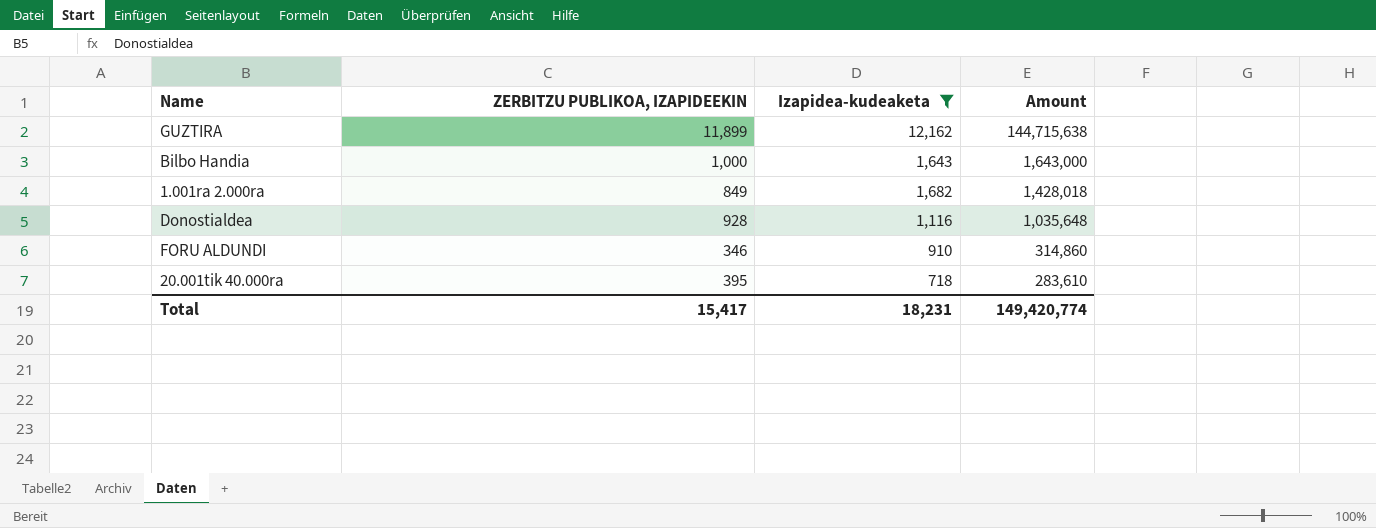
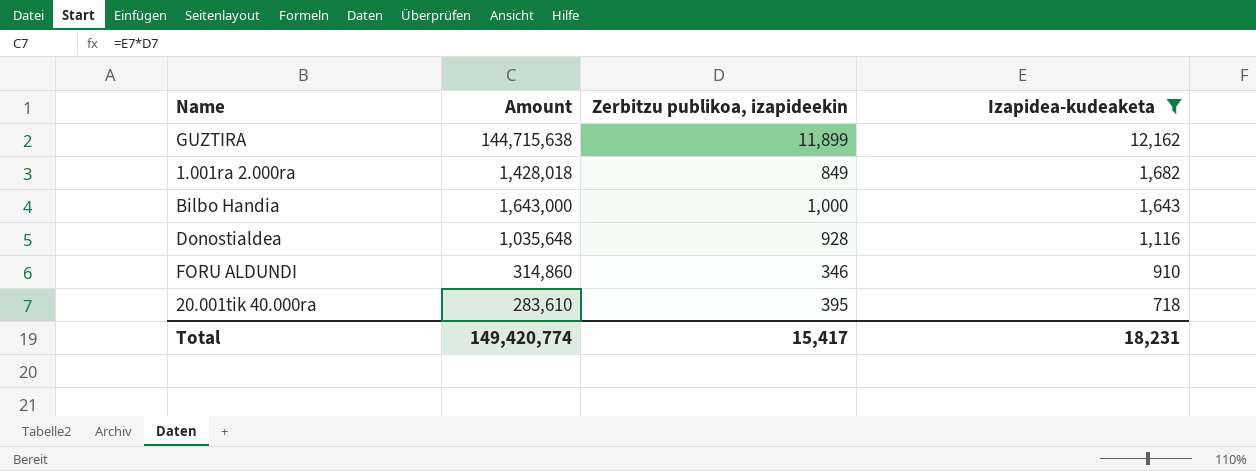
row order: Amount descending -> Izapidea-kudeaketa descending
column Amount | position: 4 -> 2
column name: ZERBITZU PUBLIKOA, IZAPIDEEKIN -> Zerbitzu publikoa, izapideekin

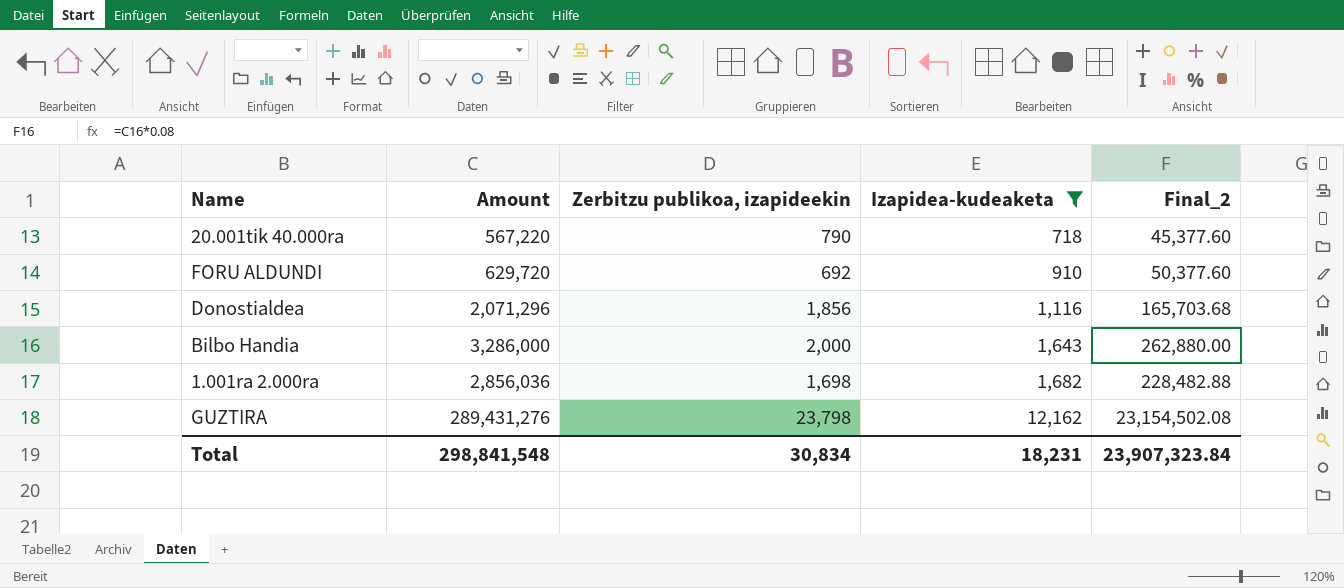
row order: Izapidea-kudeaketa descending -> Izapidea-kudeaketa ascending
column Final_2 | formula: none -> [Amount] * 0.08
20.001tik 40.000ra | Amount: 283,610 -> 567,220
20.001tik 40.000ra | Zerbitzu publikoa, izapideekin: 395 -> 790
FORU ALDUNDI | Amount: 314,860 -> 629,720
FORU ALDUNDI | Zerbitzu publikoa, izapideekin: 346 -> 692
Donostialdea | Amount: 1,035,648 -> 2,071,296
Donostialdea | Zerbitzu publikoa, izapideekin: 928 -> 1,856
Bilbo Handia | Amount: 1,643,000 -> 3,286,000
Bilbo Handia | Zerbitzu publikoa, izapideekin: 1,000 -> 2,000
1.001ra 2.000ra | Amount: 1,428,018 -> 2,856,036
1.001ra 2.000ra | Zerbitzu publikoa, izapideekin: 849 -> 1,698
GUZTIRA | Amount: 144,715,638 -> 289,431,276
GUZTIRA | Zerbitzu publikoa, izapideekin: 11,899 -> 23,798
Total | Amount: 149,420,774 -> 298,841,548
Total | Zerbitzu publikoa, izapideekin: 15,417 -> 30,834

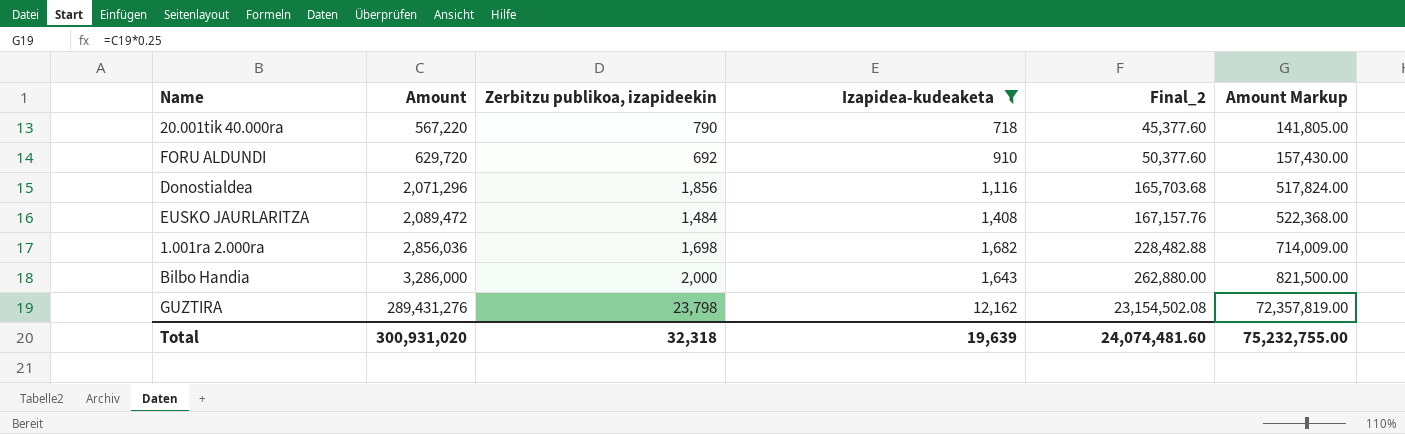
row order: Izapidea-kudeaketa ascending -> Amount ascending
column Amount Markup | formula: none -> [Amount] * 0.25
row EUSKO JAURLARITZA: none -> 2,089,472 | 1,484 | 1,408 | 167,157.76 | 522,368.00
Total | Amount: 298,841,548 -> 300,931,020
Total | Zerbitzu publikoa, izapideekin: 30,834 -> 32,318
Total | Izapidea-kudeaketa: 18,231 -> 19,639
Total | Final_2: 23,907,323.84 -> 24,074,481.60

